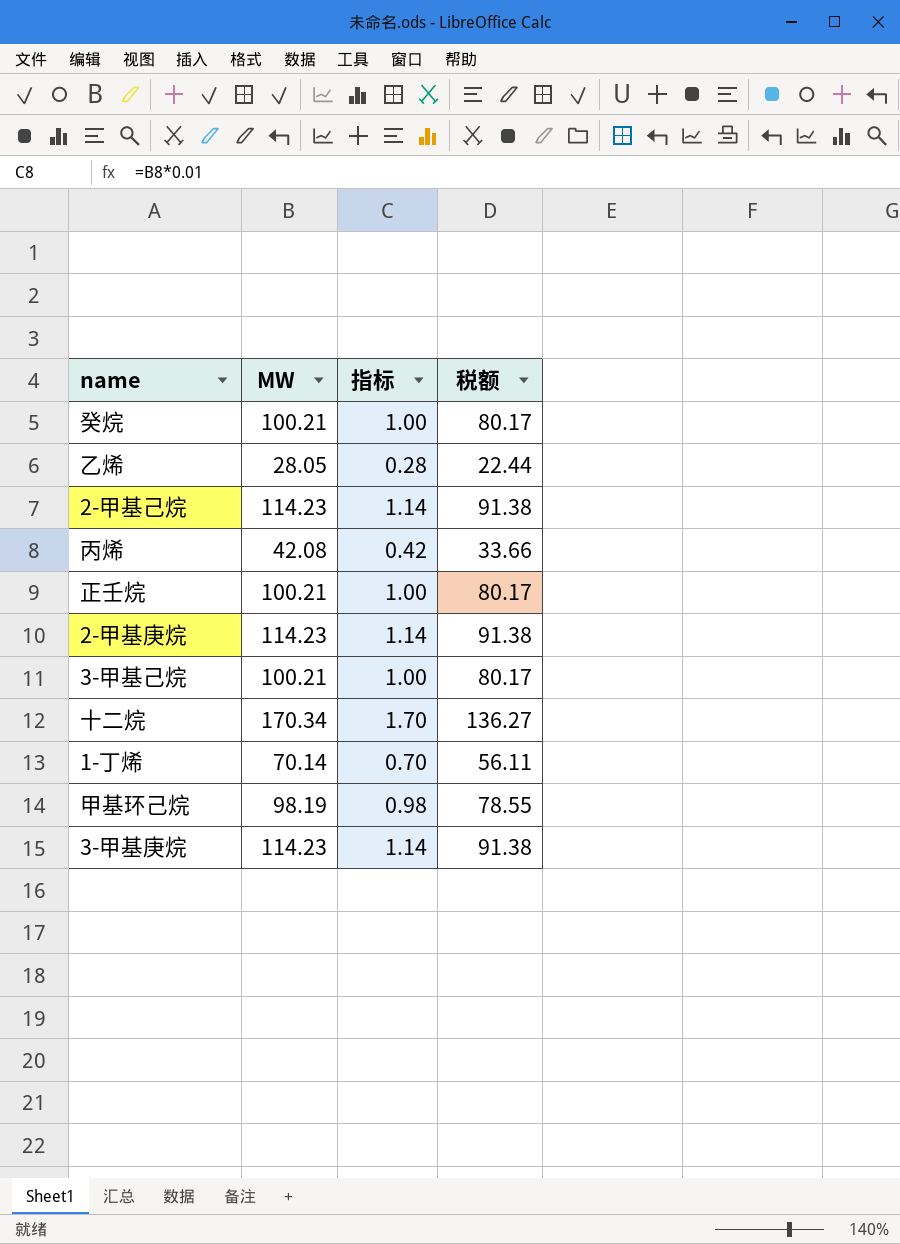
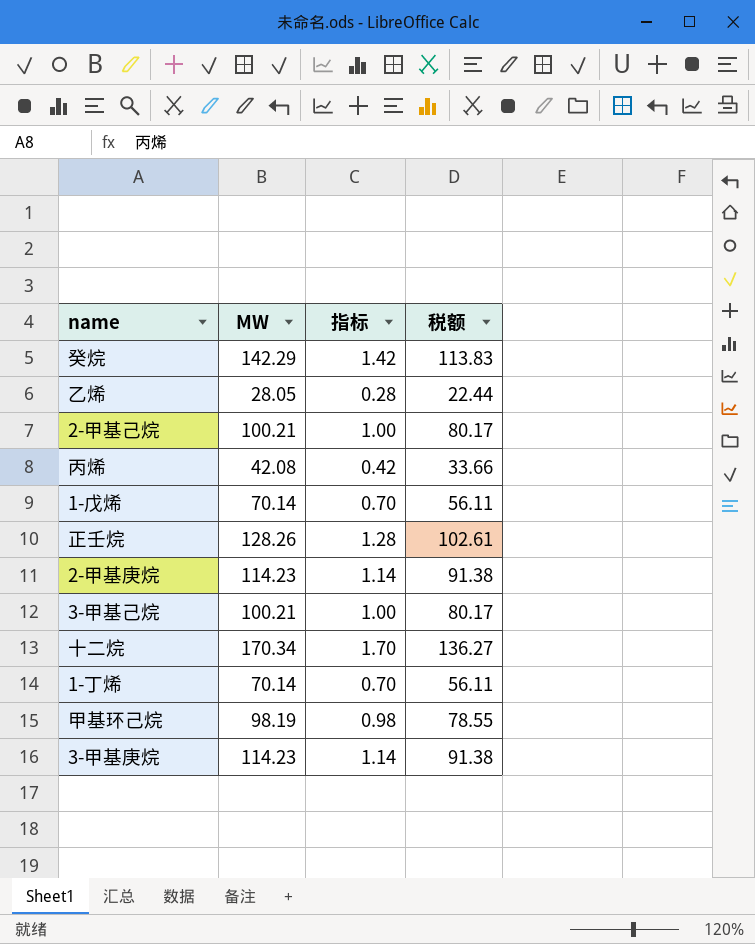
癸烷 | MW: 100.21 -> 142.29
癸烷 | 指标: 1.00 -> 1.42
癸烷 | 税额: 80.17 -> 113.83
2-甲基己烷 | MW: 114.23 -> 100.21
2-甲基己烷 | 指标: 1.14 -> 1.00
2-甲基己烷 | 税额: 91.38 -> 80.17
row 1-戊烯: none -> 70.14 | 0.70 | 56.11
正壬烷 | MW: 100.21 -> 128.26
正壬烷 | 指标: 1.00 -> 1.28
正壬烷 | 税额: 80.17 -> 102.61

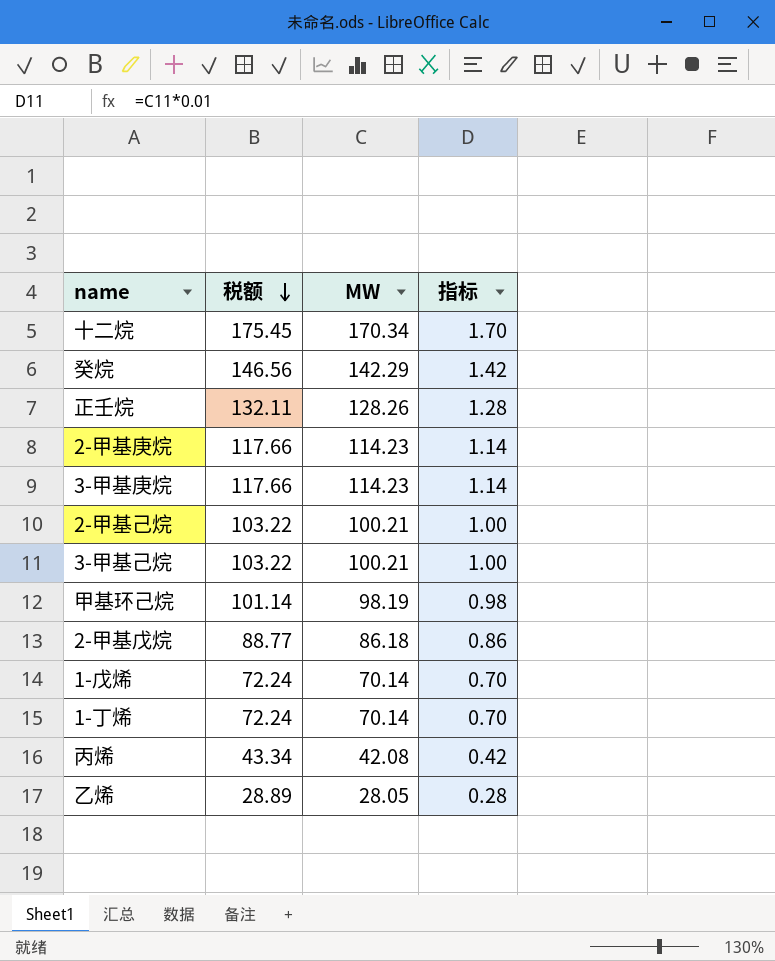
row order: none -> 税额 descending
column 税额 | formula: [MW] * 0.8 -> [MW] * 1.03
column 税额 | position: 4 -> 2
row 2-甲基戊烷: none -> 88.77 | 86.18 | 0.86

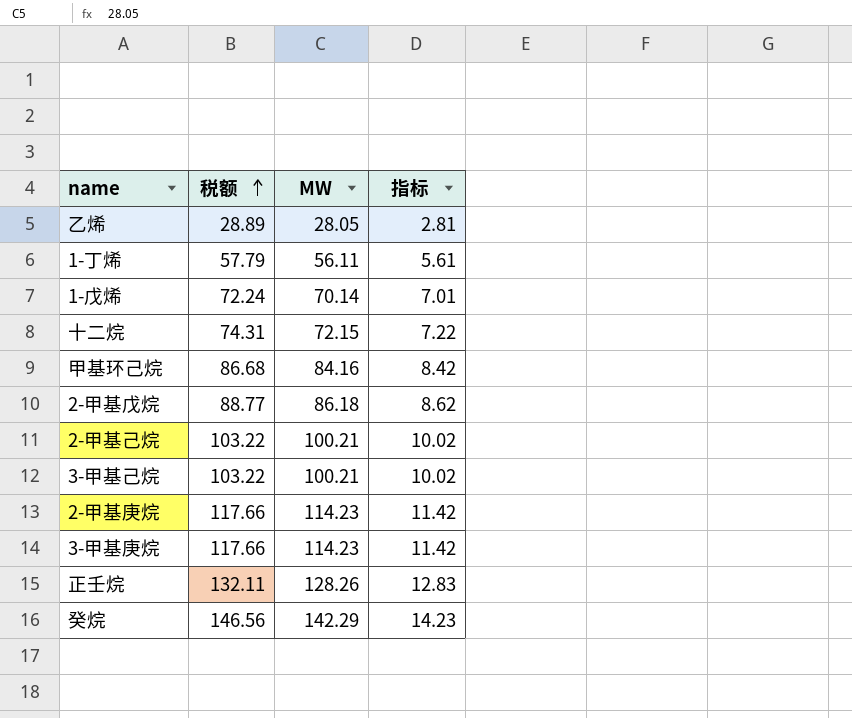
row order: 税额 descending -> 税额 ascending
column 指标 | formula: [MW] * 0.01 -> [MW] * 0.1
row 丙烯: 43.34 | 42.08 | 0.42 -> none
1-丁烯 | 税额: 72.24 -> 57.79
1-丁烯 | MW: 70.14 -> 56.11
十二烷 | 税额: 175.45 -> 74.31
十二烷 | MW: 170.34 -> 72.15
甲基环己烷 | 税额: 101.14 -> 86.68
甲基环己烷 | MW: 98.19 -> 84.16

